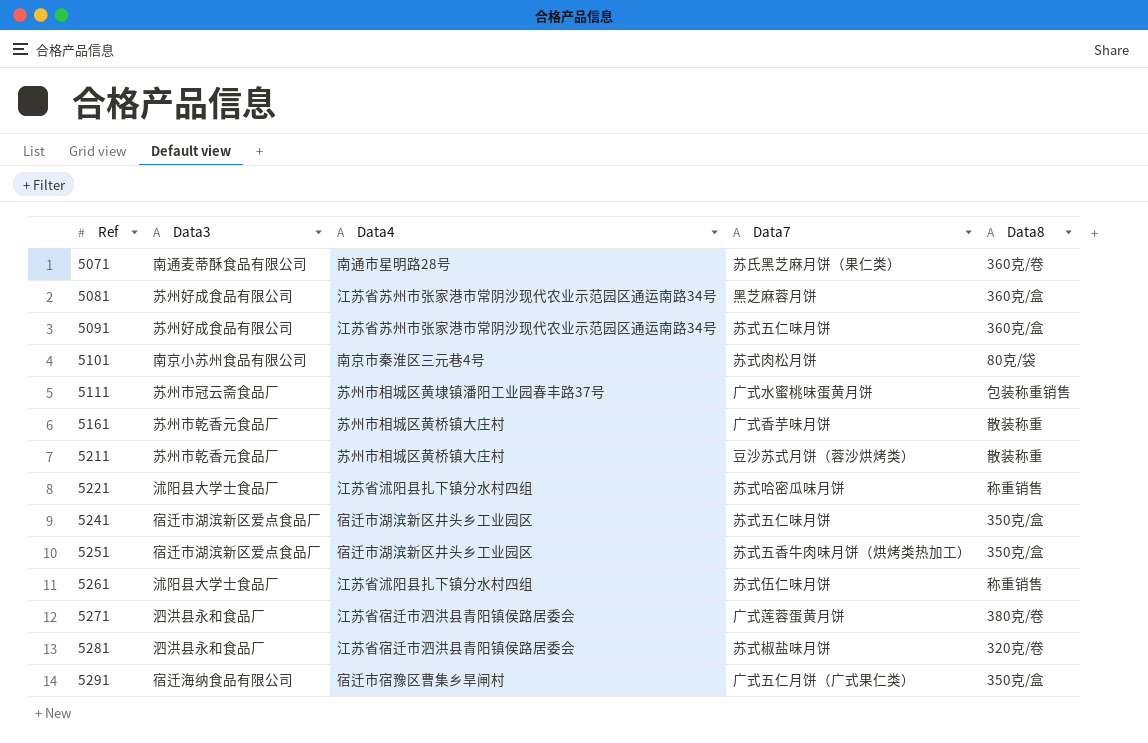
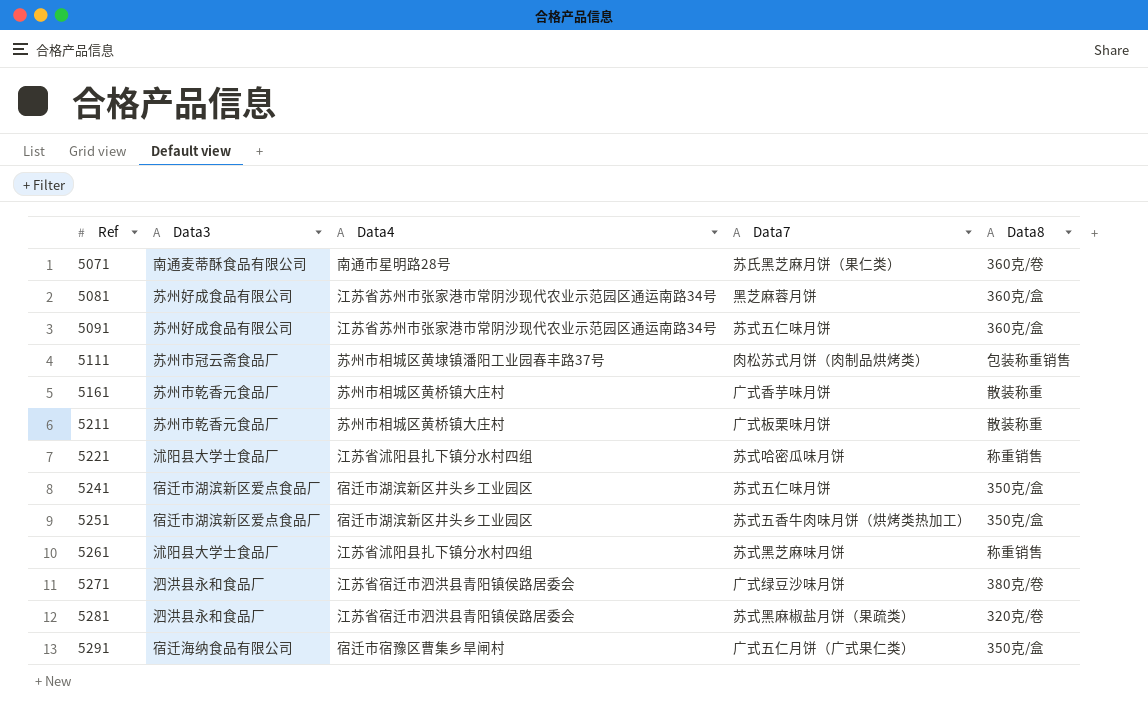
row 5101: 南京小苏州食品有限公司 | 南京市秦淮区三元巷4号 | 苏式肉松月饼 | 80克/袋 -> none
5111 | Data7: 广式水蜜桃味蛋黄月饼 -> 肉松苏式月饼（肉制品烘烤类）
5211 | Data7: 豆沙苏式月饼（蓉沙烘烤类） -> 广式板栗味月饼
5261 | Data7: 苏式伍仁味月饼 -> 苏式黑芝麻味月饼
5271 | Data7: 广式莲蓉蛋黄月饼 -> 广式绿豆沙味月饼
5281 | Data7: 苏式椒盐味月饼 -> 苏式黑麻椒盐月饼（果疏类）

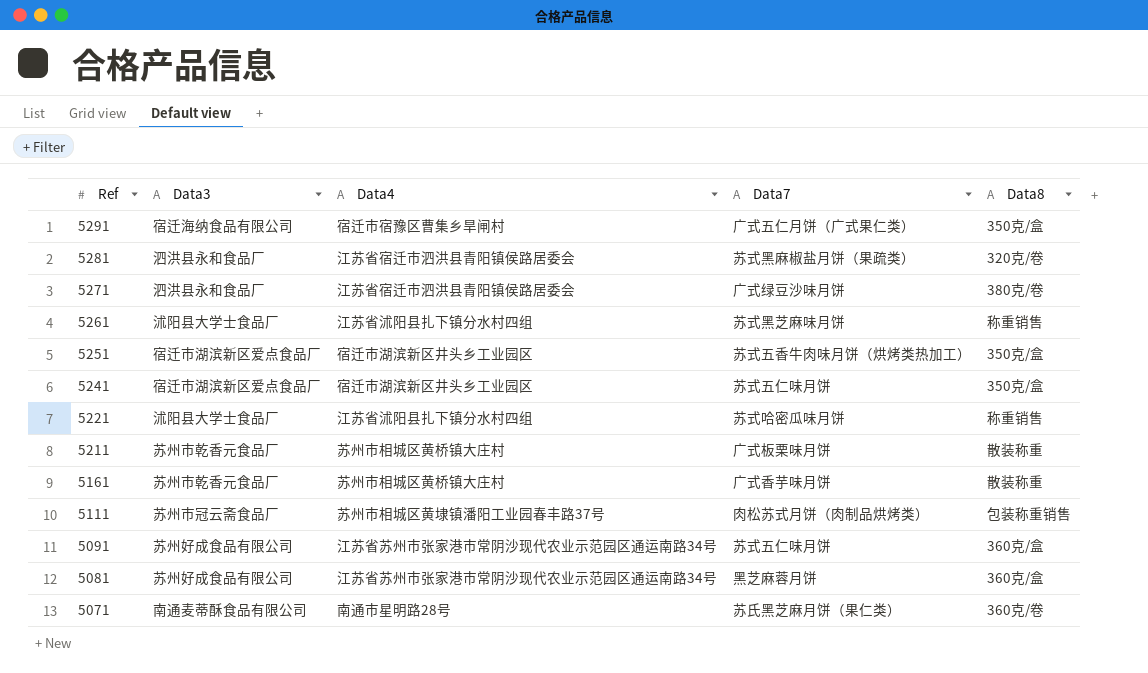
row order: Ref ascending -> Ref descending

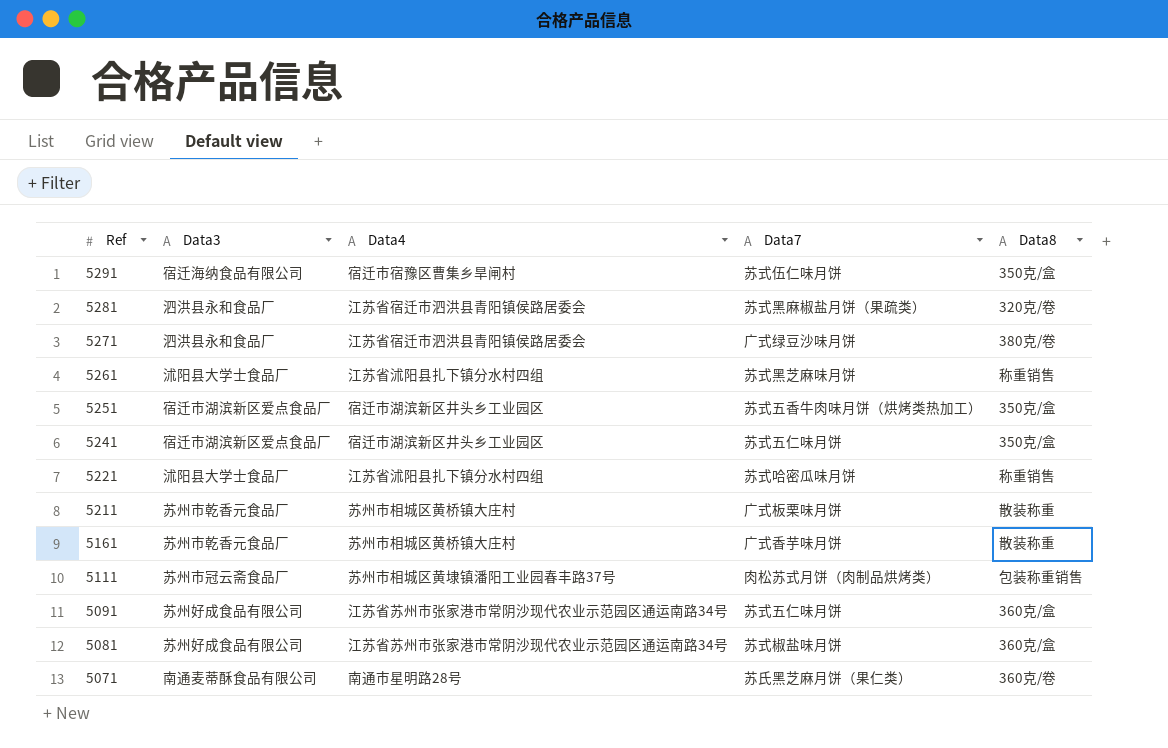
5291 | Data7: 广式五仁月饼（广式果仁类） -> 苏式伍仁味月饼
5081 | Data7: 黑芝麻蓉月饼 -> 苏式椒盐味月饼

